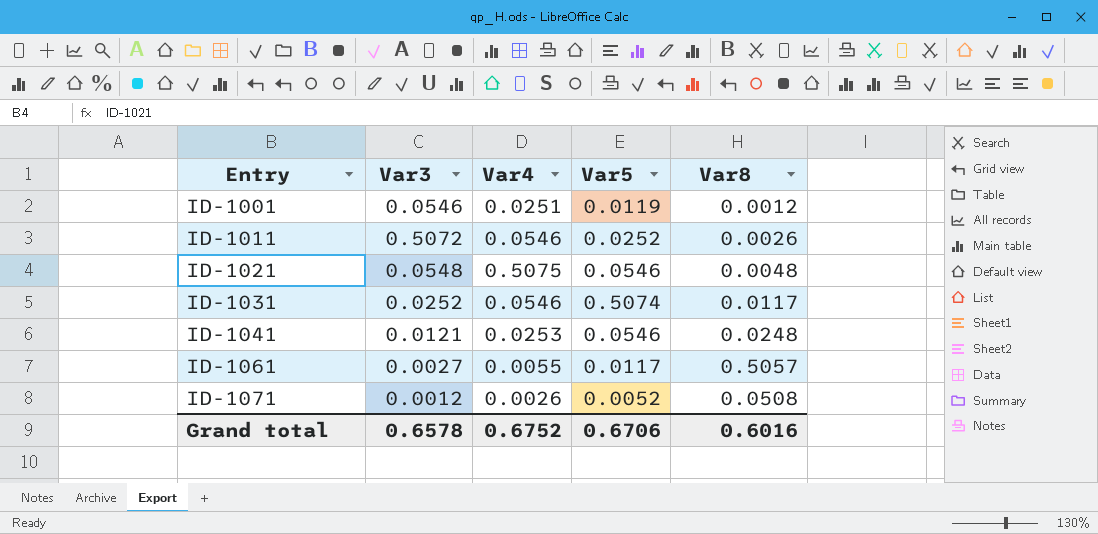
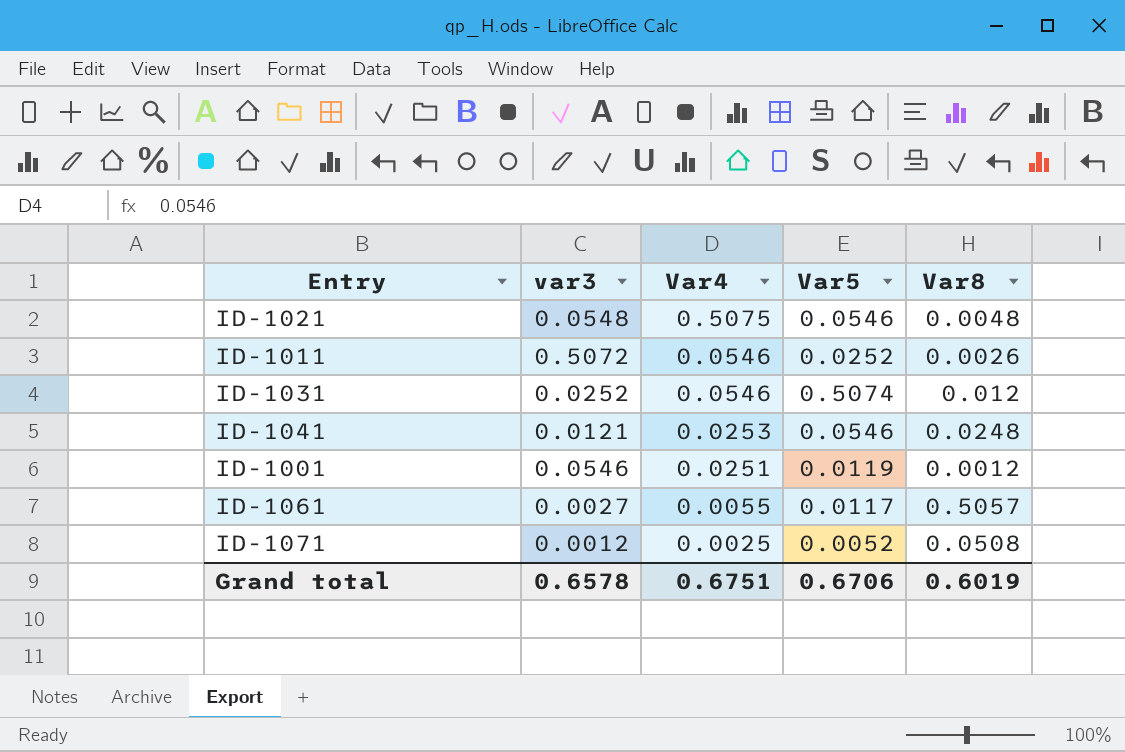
row order: Entry ascending -> Var4 descending
column name: Var3 -> var3
ID-1031 | Var8: 0.0117 -> 0.012
ID-1071 | Var4: 0.0026 -> 0.0025
Grand total | Var4: 0.6752 -> 0.6751
Grand total | Var8: 0.6016 -> 0.6019

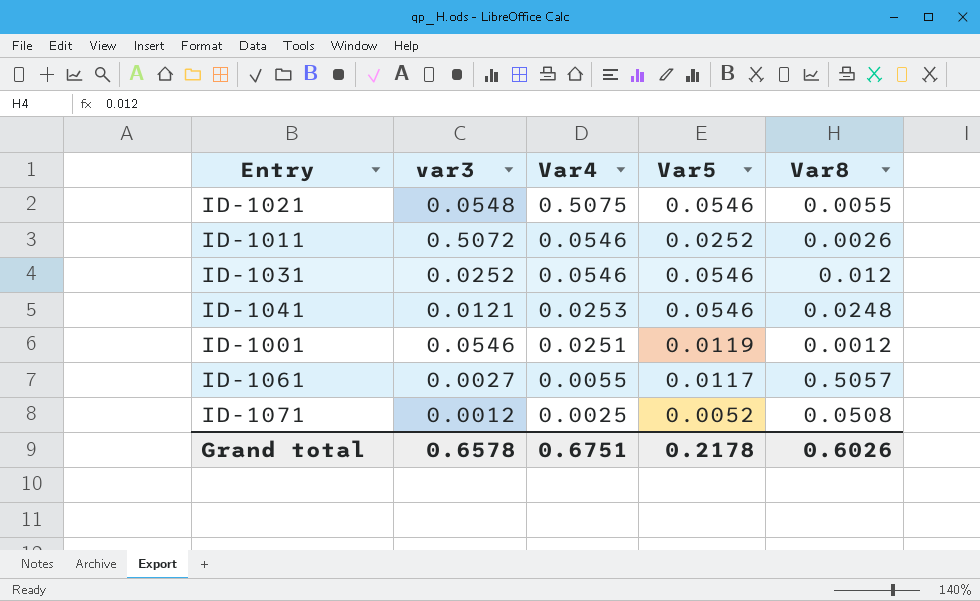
ID-1021 | Var8: 0.0048 -> 0.0055
ID-1031 | Var5: 0.5074 -> 0.0546
Grand total | Var5: 0.6706 -> 0.2178
Grand total | Var8: 0.6019 -> 0.6026

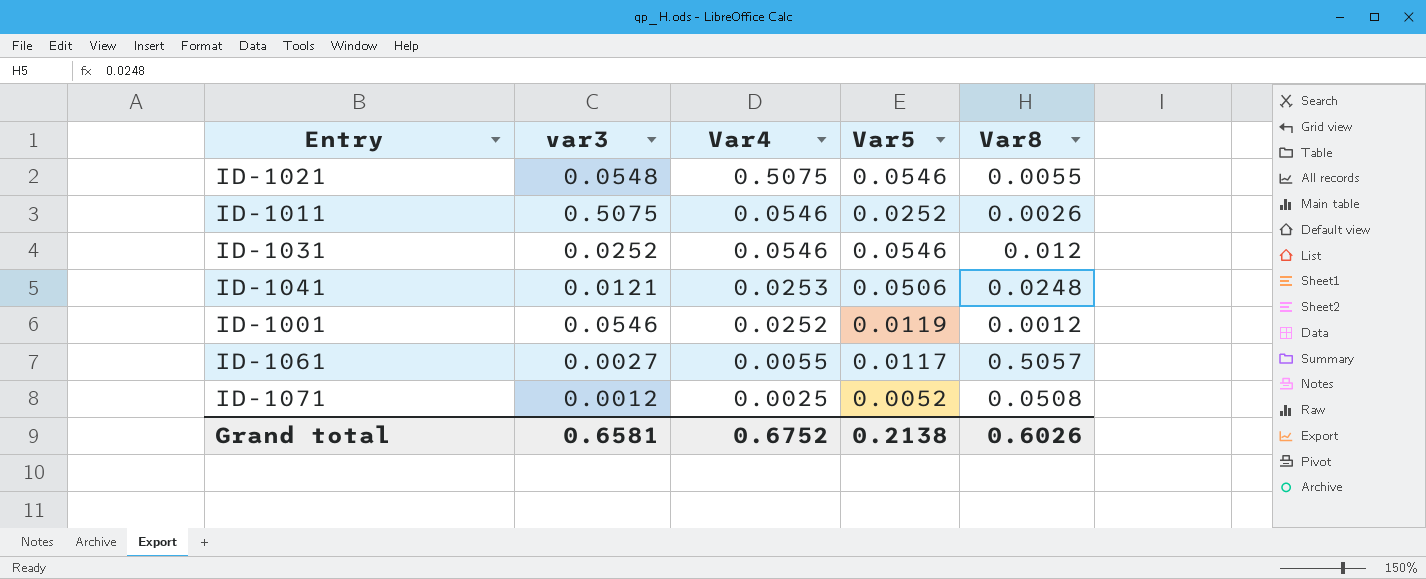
ID-1011 | var3: 0.5072 -> 0.5075
ID-1041 | Var5: 0.0546 -> 0.0506
ID-1001 | Var4: 0.0251 -> 0.0252
Grand total | var3: 0.6578 -> 0.6581
Grand total | Var4: 0.6751 -> 0.6752
Grand total | Var5: 0.2178 -> 0.2138

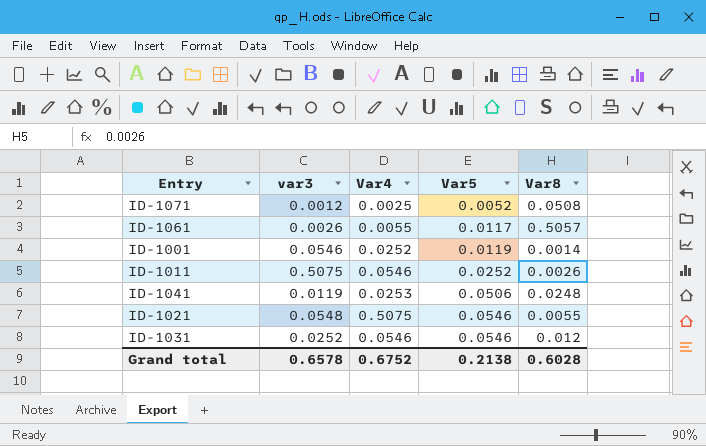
row order: Var4 descending -> Var5 ascending
ID-1061 | var3: 0.0027 -> 0.0026
ID-1001 | Var8: 0.0012 -> 0.0014
ID-1041 | var3: 0.0121 -> 0.0119
Grand total | var3: 0.6581 -> 0.6578
Grand total | Var8: 0.6026 -> 0.6028

